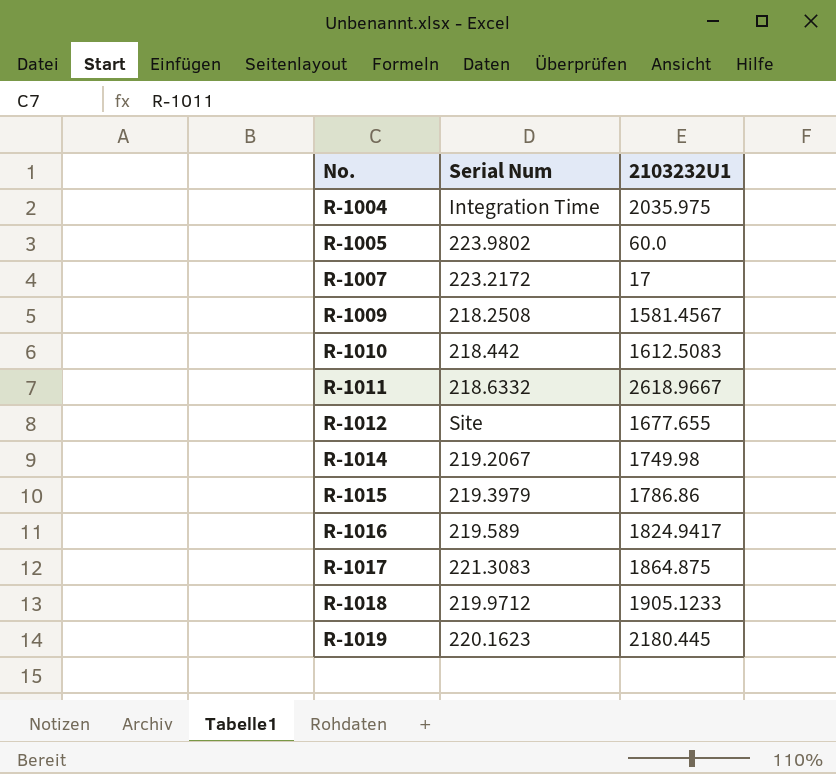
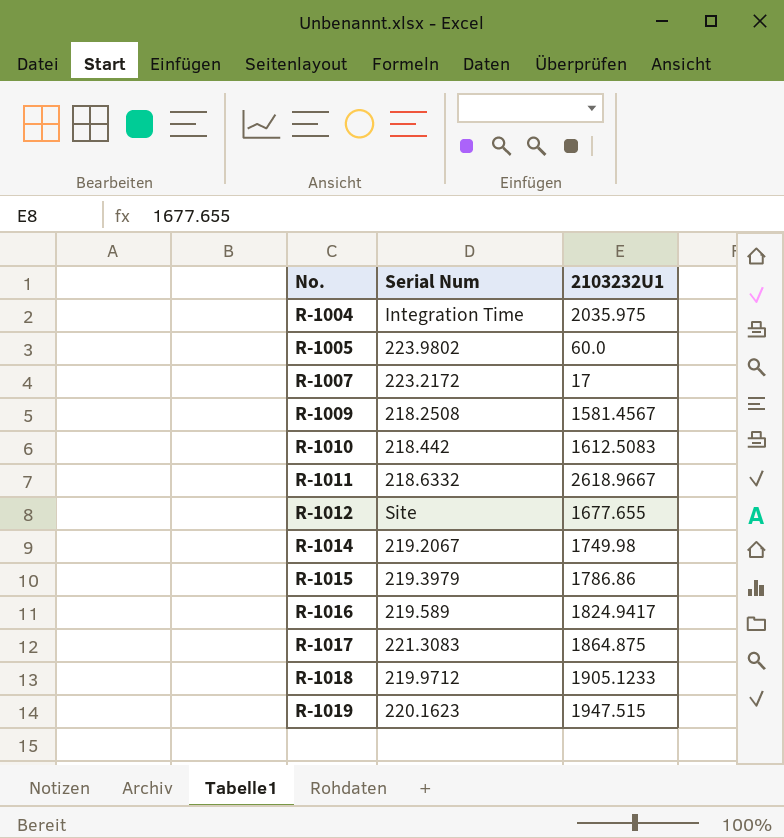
R-1019 | 2103232U1: 2180.445 -> 1947.515

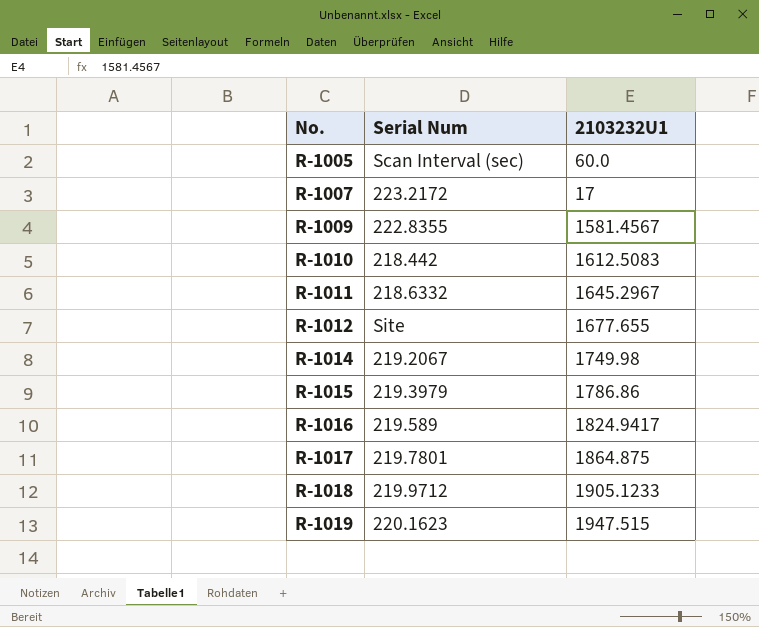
row R-1004: Integration Time | 2035.975 -> none
R-1005 | Serial Num: 223.9802 -> Scan Interval (sec)
R-1009 | Serial Num: 218.2508 -> 222.8355
R-1011 | 2103232U1: 2618.9667 -> 1645.2967
R-1017 | Serial Num: 221.3083 -> 219.7801

